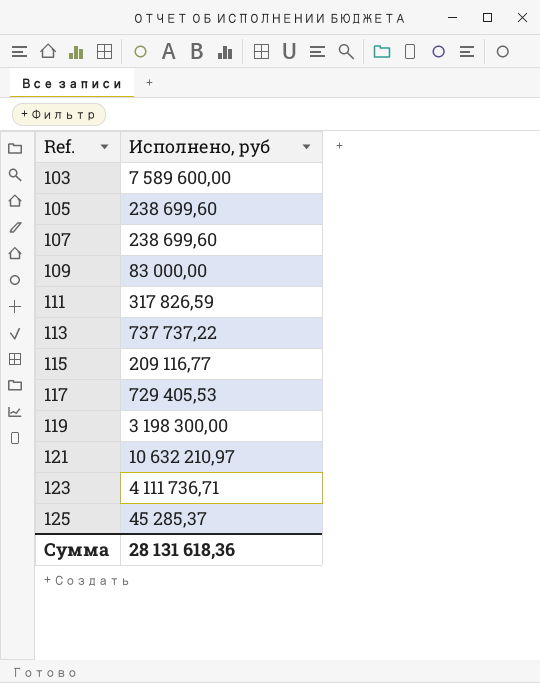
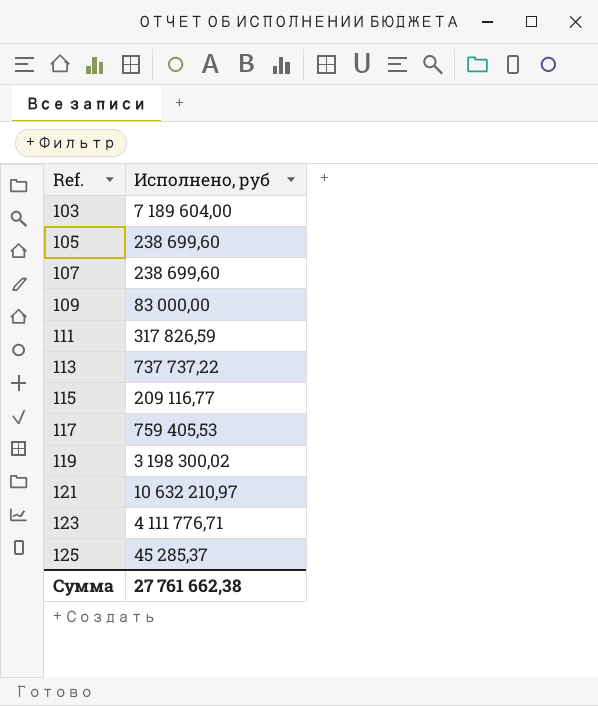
103 | Исполнено, руб: 7 589 600,00 -> 7 189 604,00
117 | Исполнено, руб: 729 405,53 -> 759 405,53
119 | Исполнено, руб: 3 198 300,00 -> 3 198 300,02
123 | Исполнено, руб: 4 111 736,71 -> 4 111 776,71
Сумма | Исполнено, руб: 28 131 618,36 -> 27 761 662,38

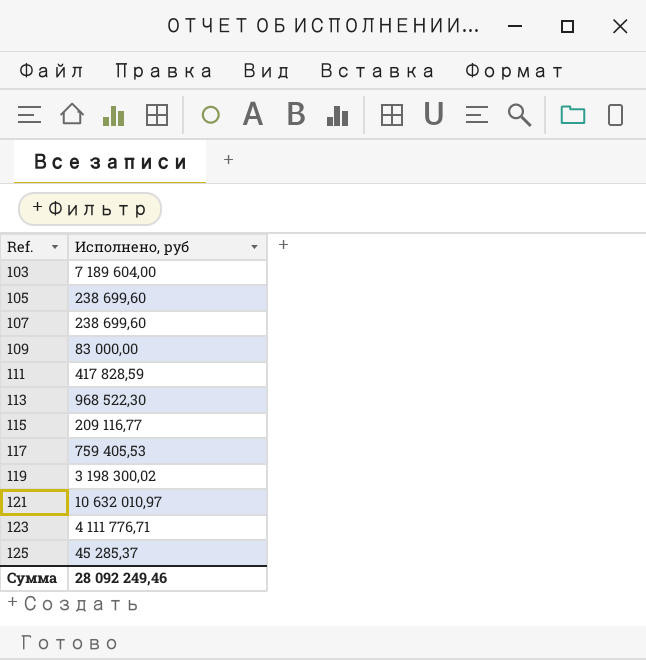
111 | Исполнено, руб: 317 826,59 -> 417 828,59
113 | Исполнено, руб: 737 737,22 -> 968 522,30
121 | Исполнено, руб: 10 632 210,97 -> 10 632 010,97
Сумма | Исполнено, руб: 27 761 662,38 -> 28 092 249,46

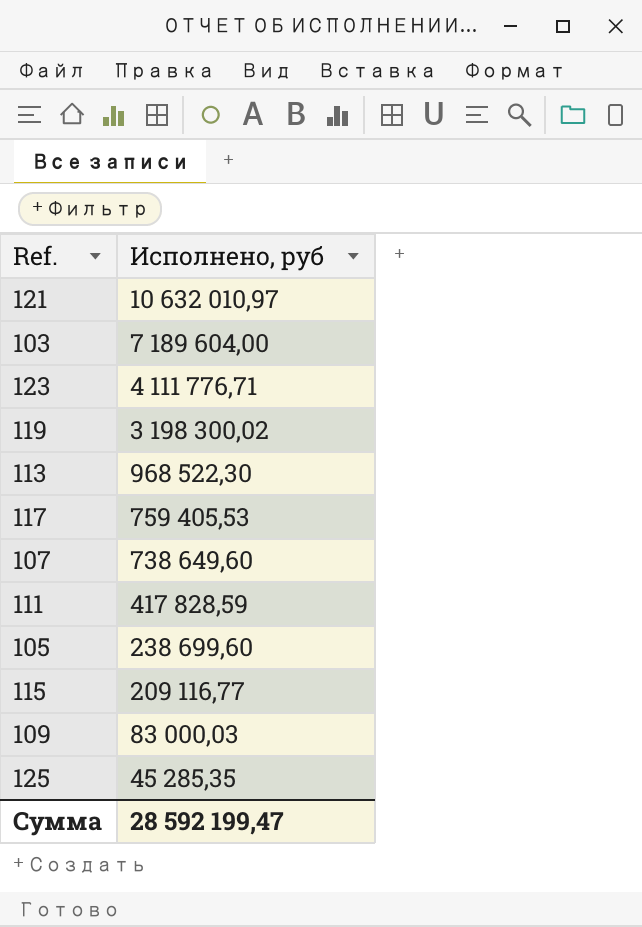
row order: Ref. ascending -> Исполнено, руб descending
107 | Исполнено, руб: 238 699,60 -> 738 649,60
109 | Исполнено, руб: 83 000,00 -> 83 000,03
125 | Исполнено, руб: 45 285,37 -> 45 285,35
Сумма | Исполнено, руб: 28 092 249,46 -> 28 592 199,47

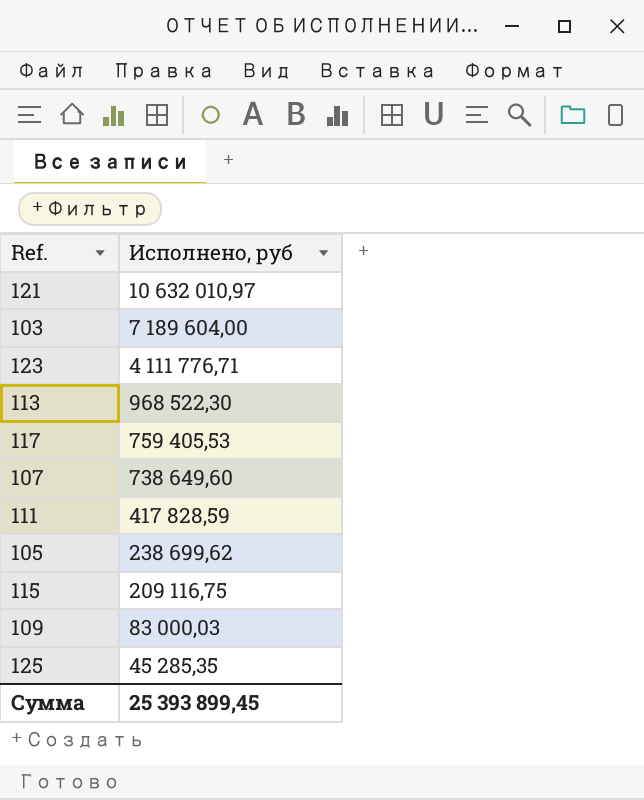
row 119: 3 198 300,02 -> none
105 | Исполнено, руб: 238 699,60 -> 238 699,62
115 | Исполнено, руб: 209 116,77 -> 209 116,75
Сумма | Исполнено, руб: 28 592 199,47 -> 25 393 899,45

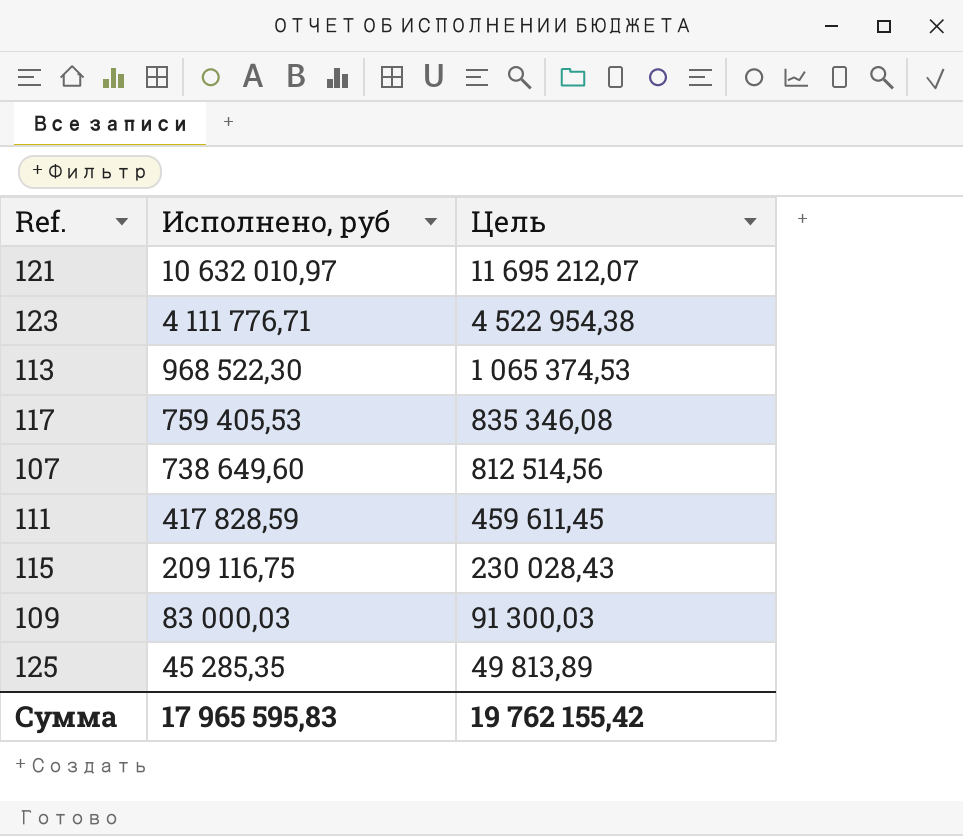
column Цель | formula: none -> [Исполнено, руб] * 1,1
row 103: 7 189 604,00 -> none
row 105: 238 699,62 -> none
Сумма | Исполнено, руб: 25 393 899,45 -> 17 965 595,83

